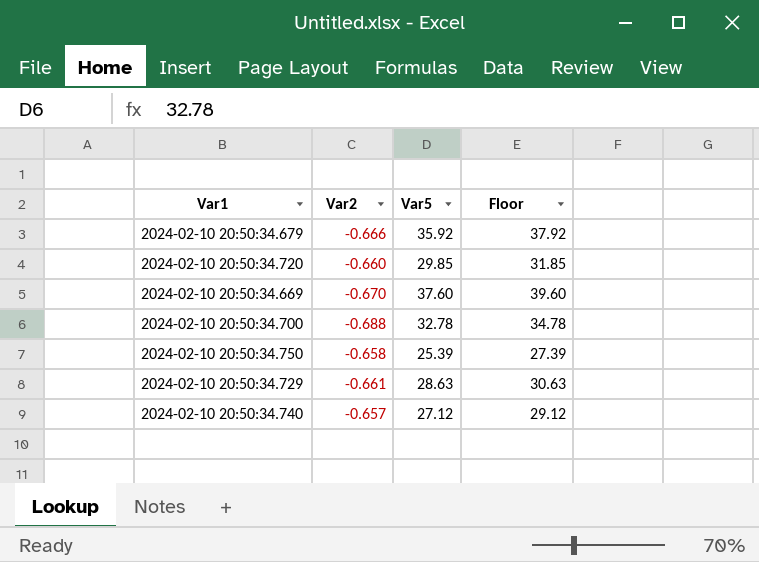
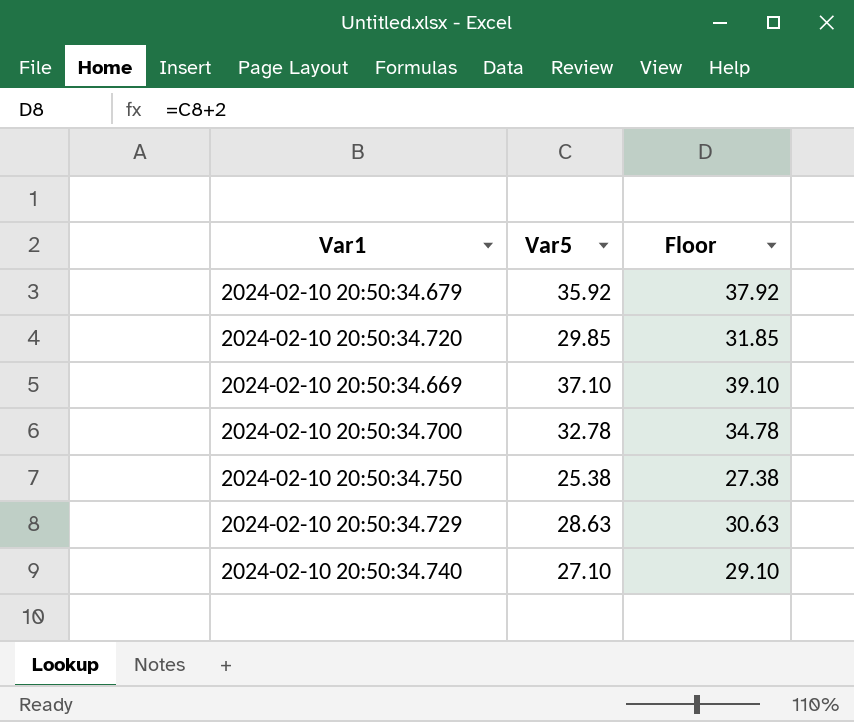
column Var2 | position: 2 -> none
2024-02-10 20:50:34.669 | Var5: 37.60 -> 37.10
2024-02-10 20:50:34.669 | Floor: 39.60 -> 39.10
2024-02-10 20:50:34.750 | Var5: 25.39 -> 25.38
2024-02-10 20:50:34.750 | Floor: 27.39 -> 27.38
2024-02-10 20:50:34.740 | Var5: 27.12 -> 27.10
2024-02-10 20:50:34.740 | Floor: 29.12 -> 29.10

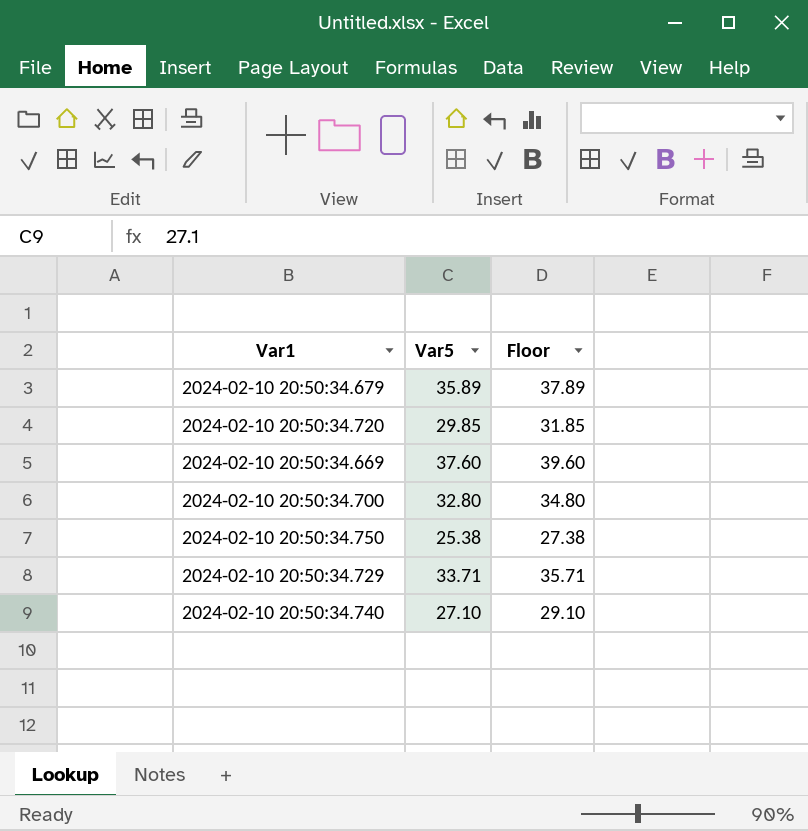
2024-02-10 20:50:34.679 | Var5: 35.92 -> 35.89
2024-02-10 20:50:34.679 | Floor: 37.92 -> 37.89
2024-02-10 20:50:34.669 | Var5: 37.10 -> 37.60
2024-02-10 20:50:34.669 | Floor: 39.10 -> 39.60
2024-02-10 20:50:34.700 | Var5: 32.78 -> 32.80
2024-02-10 20:50:34.700 | Floor: 34.78 -> 34.80
2024-02-10 20:50:34.729 | Var5: 28.63 -> 33.71
2024-02-10 20:50:34.729 | Floor: 30.63 -> 35.71

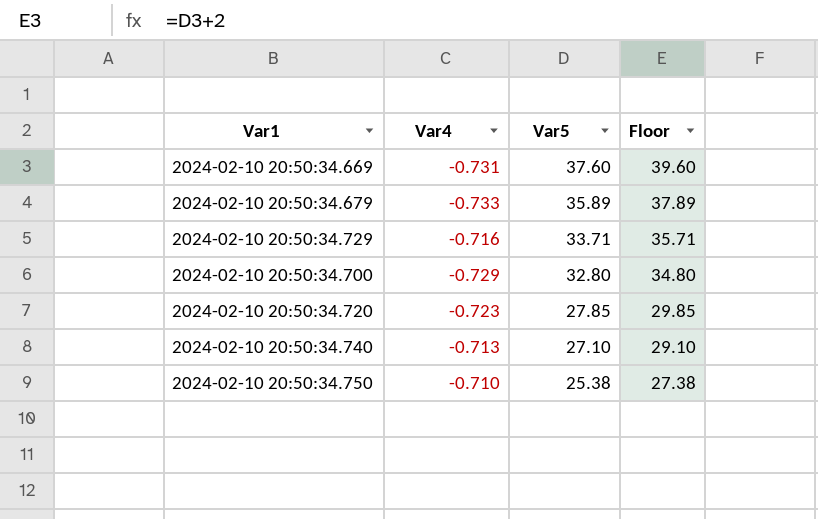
row order: none -> Var5 descending
column Var4 | position: none -> 2
2024-02-10 20:50:34.720 | Var5: 29.85 -> 27.85
2024-02-10 20:50:34.720 | Floor: 31.85 -> 29.85

